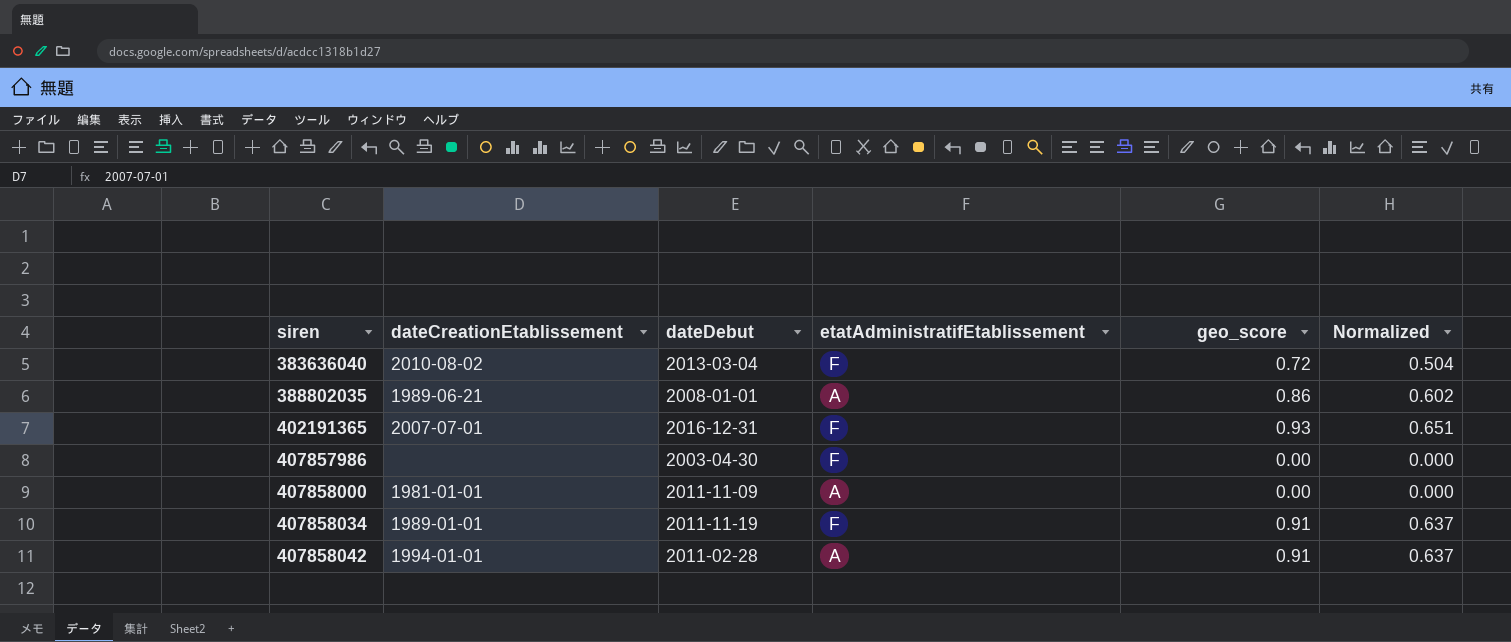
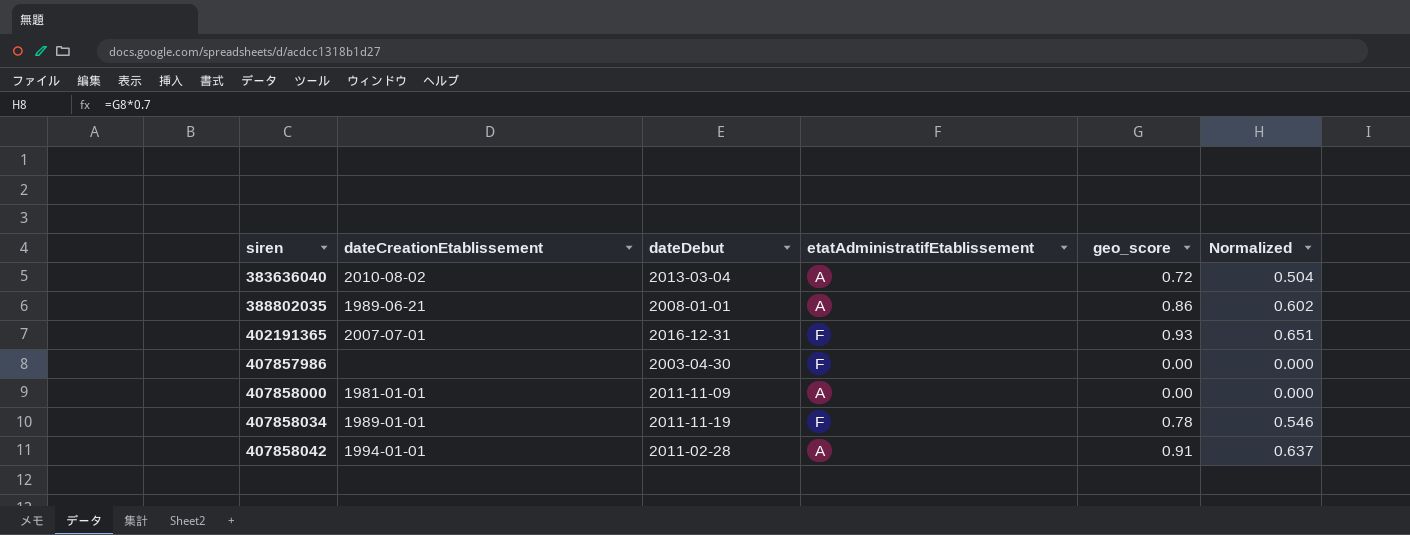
383636040 | etatAdministratifEtablissement: F -> A
407858034 | geo_score: 0.91 -> 0.78
407858034 | Normalized: 0.637 -> 0.546

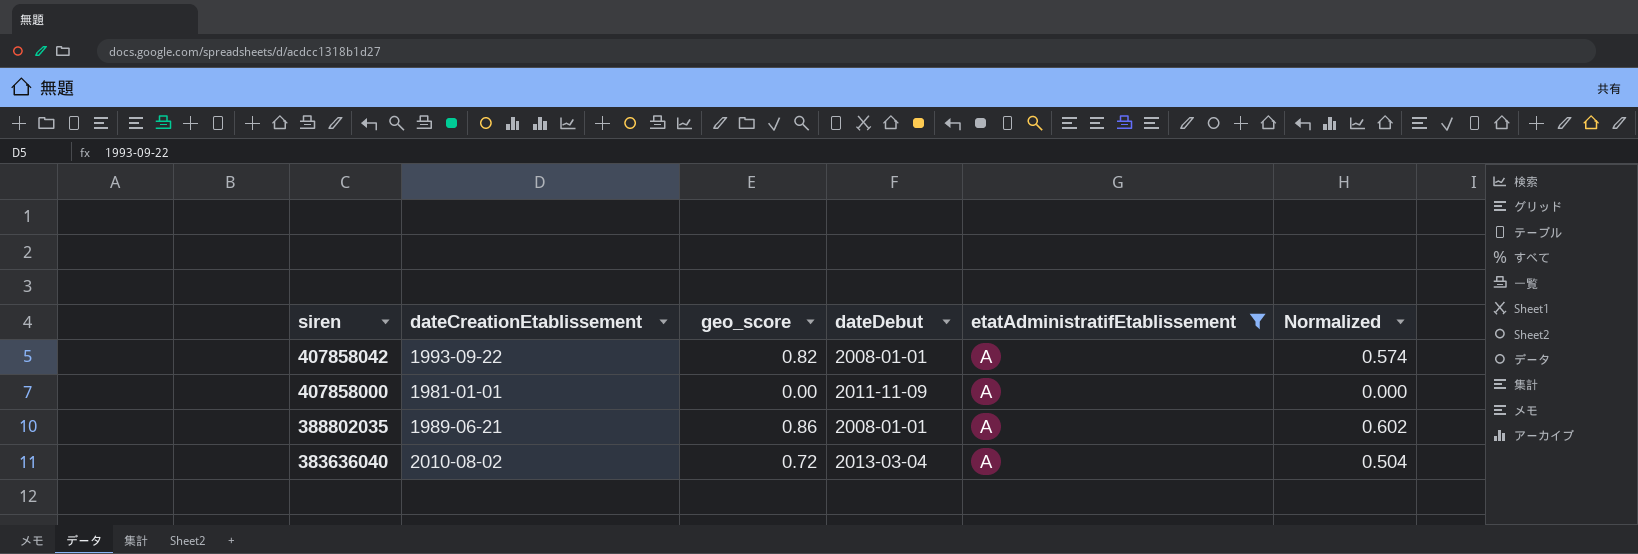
filter: none -> etatAdministratifEtablissement = A
row order: siren ascending -> siren descending
column geo_score | position: 5 -> 3
407858042 | dateCreationEtablissement: 1994-01-01 -> 1993-09-22
407858042 | geo_score: 0.91 -> 0.82
407858042 | dateDebut: 2011-02-28 -> 2008-01-01
407858042 | Normalized: 0.637 -> 0.574

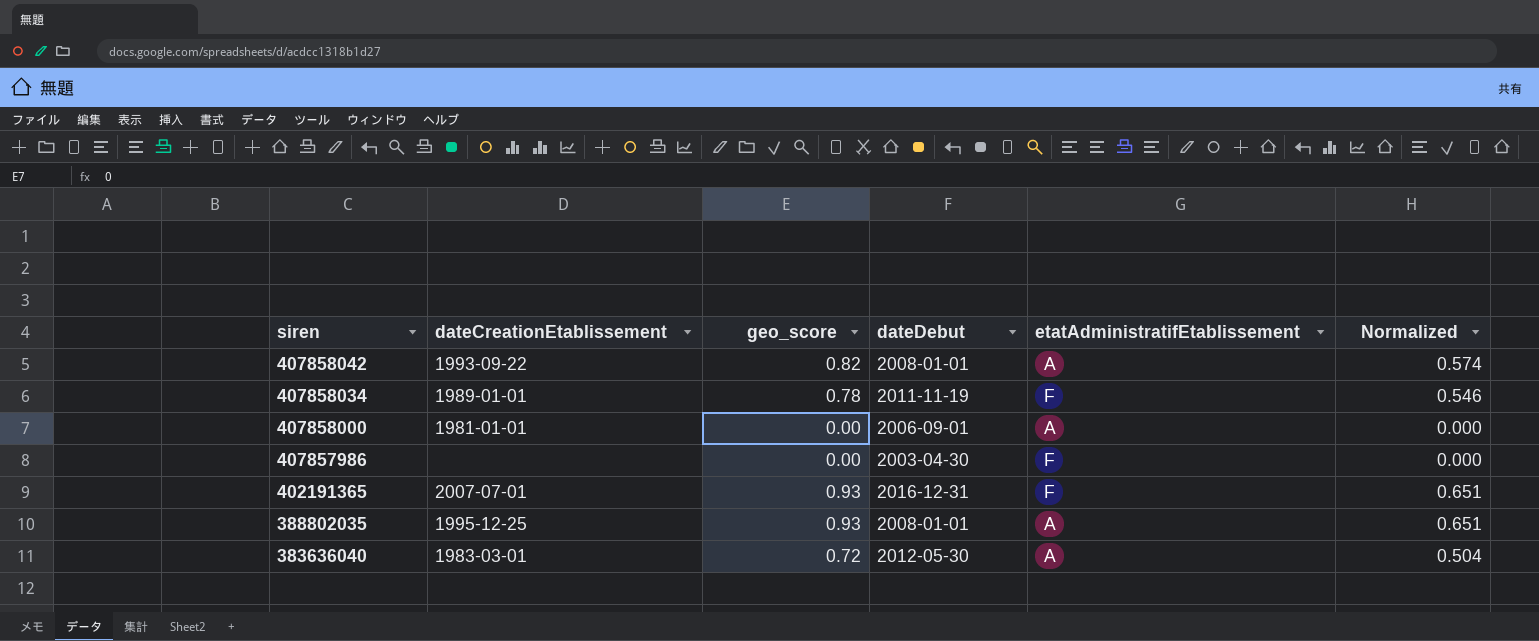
filter: etatAdministratifEtablissement = A -> none
407858000 | dateDebut: 2011-11-09 -> 2006-09-01
388802035 | dateCreationEtablissement: 1989-06-21 -> 1995-12-25
388802035 | geo_score: 0.86 -> 0.93
388802035 | Normalized: 0.602 -> 0.651
383636040 | dateCreationEtablissement: 2010-08-02 -> 1983-03-01
383636040 | dateDebut: 2013-03-04 -> 2012-05-30

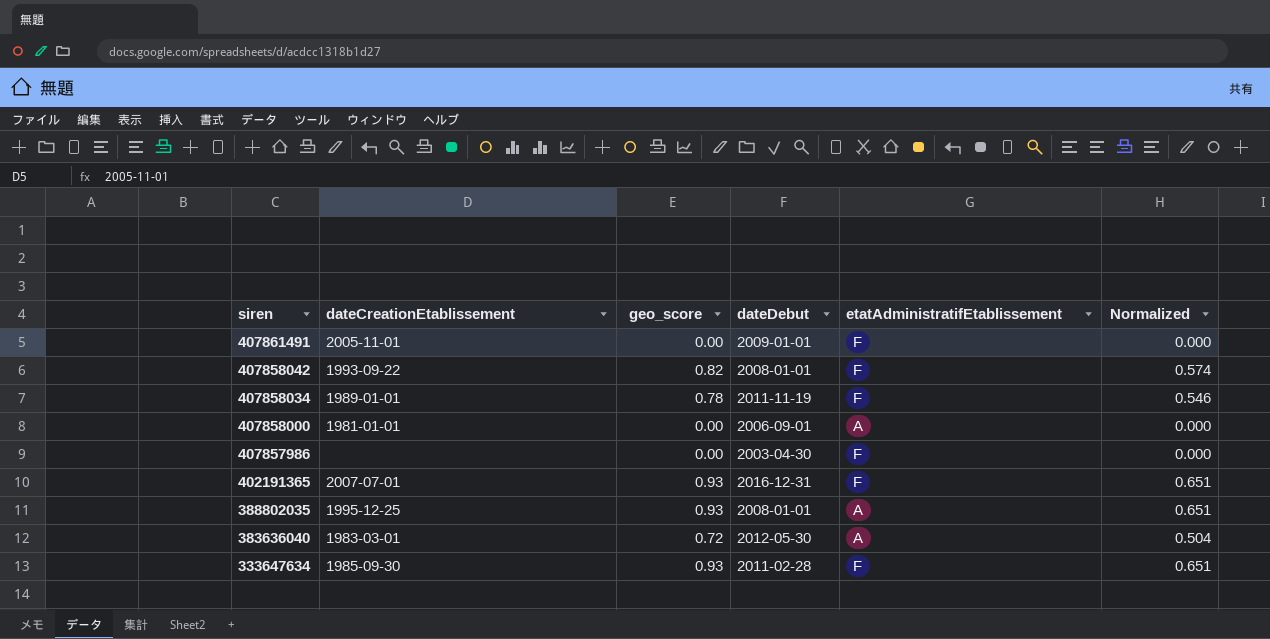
row 407861491: none -> 2005-11-01 | 0.00 | 2009-01-01 | F | 0.000
407858042 | etatAdministratifEtablissement: A -> F
row 333647634: none -> 1985-09-30 | 0.93 | 2011-02-28 | F | 0.651

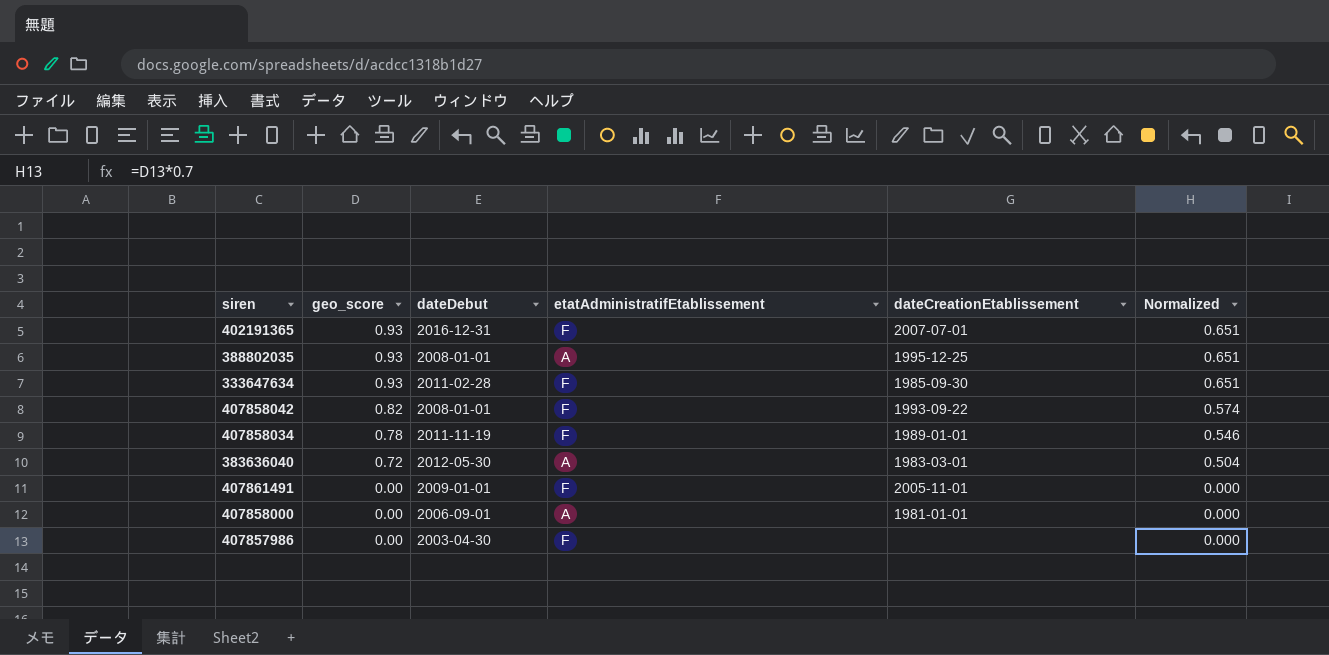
row order: siren descending -> geo_score descending
column dateCreationEtablissement | position: 2 -> 5

